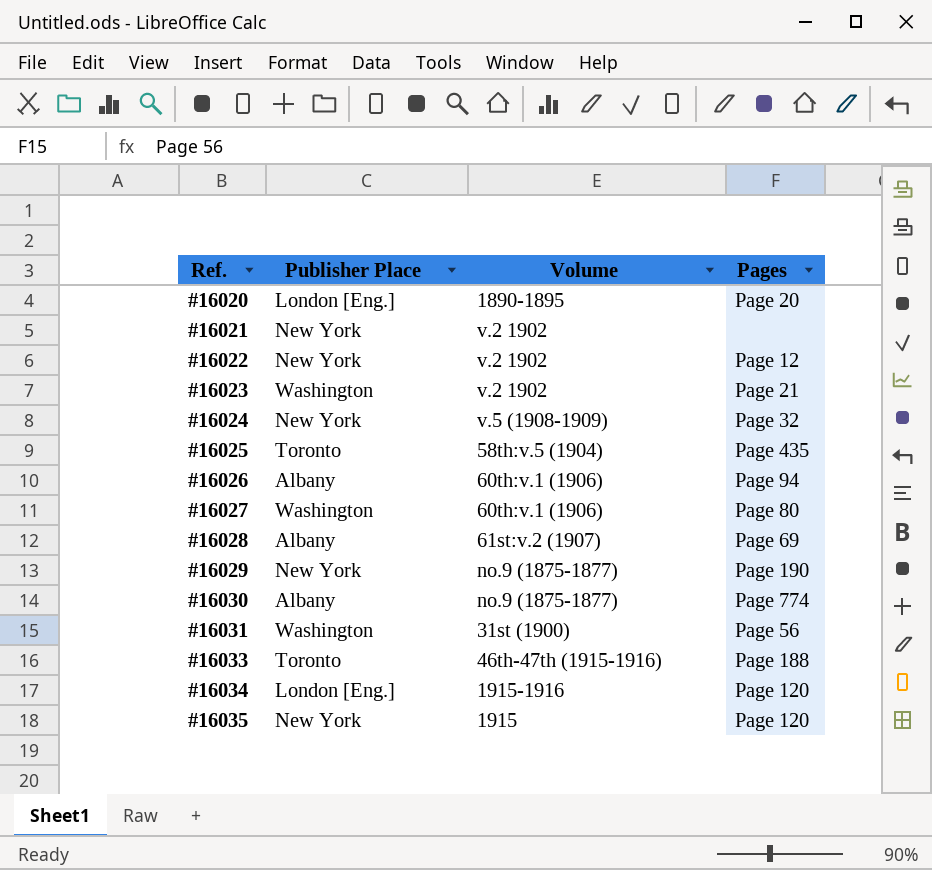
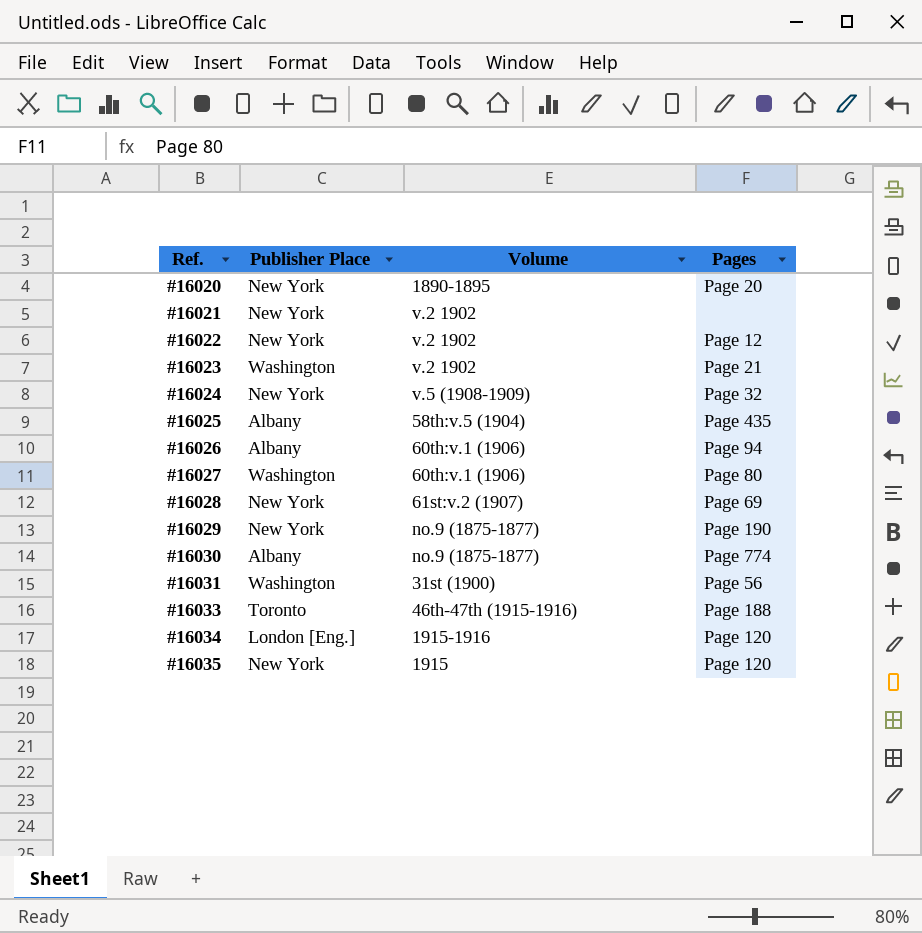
#16020 | Publisher Place: London [Eng.] -> New York
#16025 | Publisher Place: Toronto -> Albany
#16028 | Publisher Place: Albany -> New York

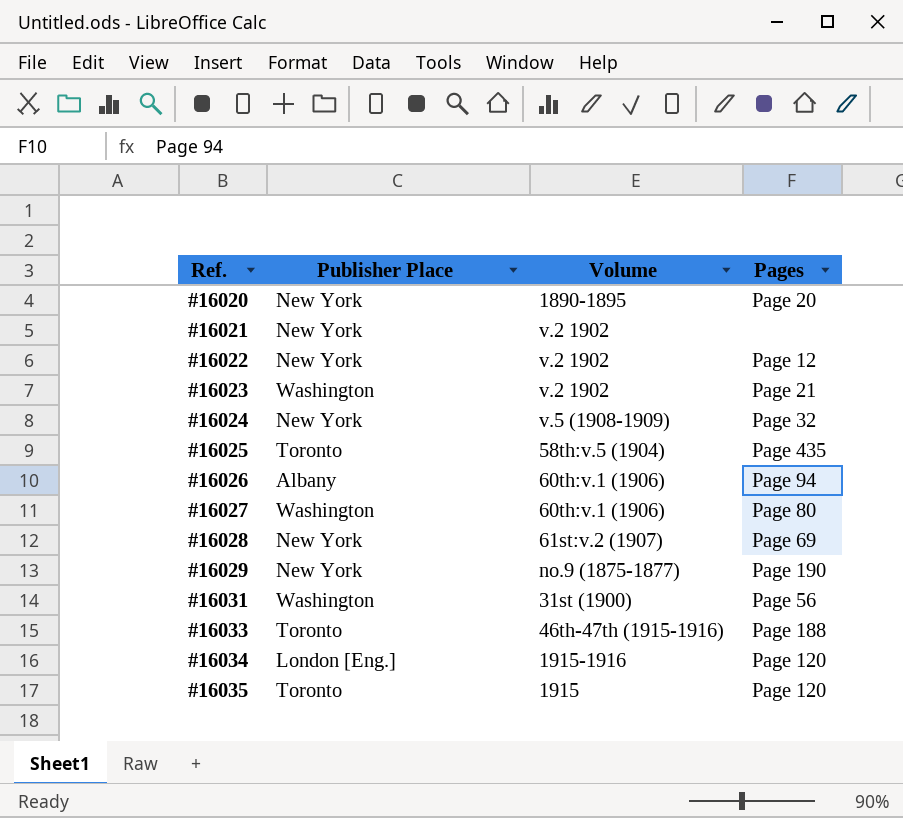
row #16030: Albany | no.9 (1875-1877) | Page 774 -> none
#16025 | Publisher Place: Albany -> Toronto
#16035 | Publisher Place: New York -> Toronto

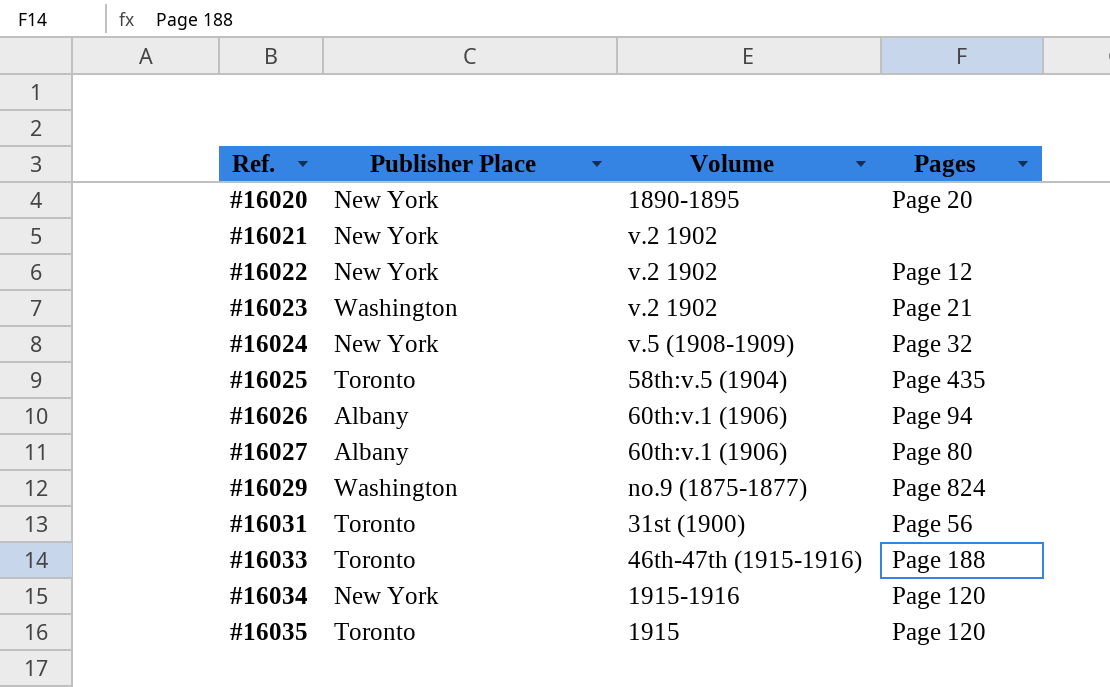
row #16028: New York | 61st:v.2 (1907) | Page 69 -> none
#16027 | Publisher Place: Washington -> Albany
#16029 | Publisher Place: New York -> Washington
#16029 | Pages: Page 190 -> Page 824
#16031 | Publisher Place: Washington -> Toronto
#16034 | Publisher Place: London [Eng.] -> New York

